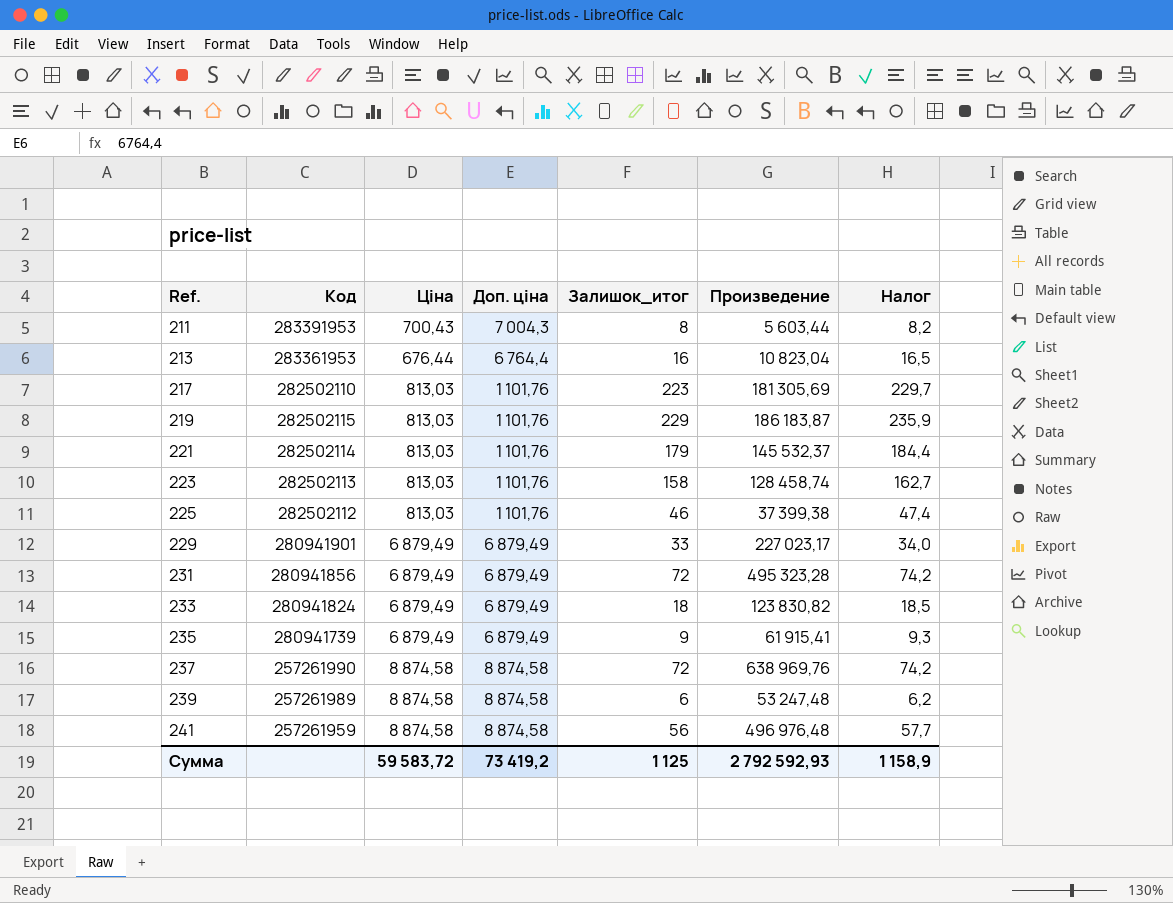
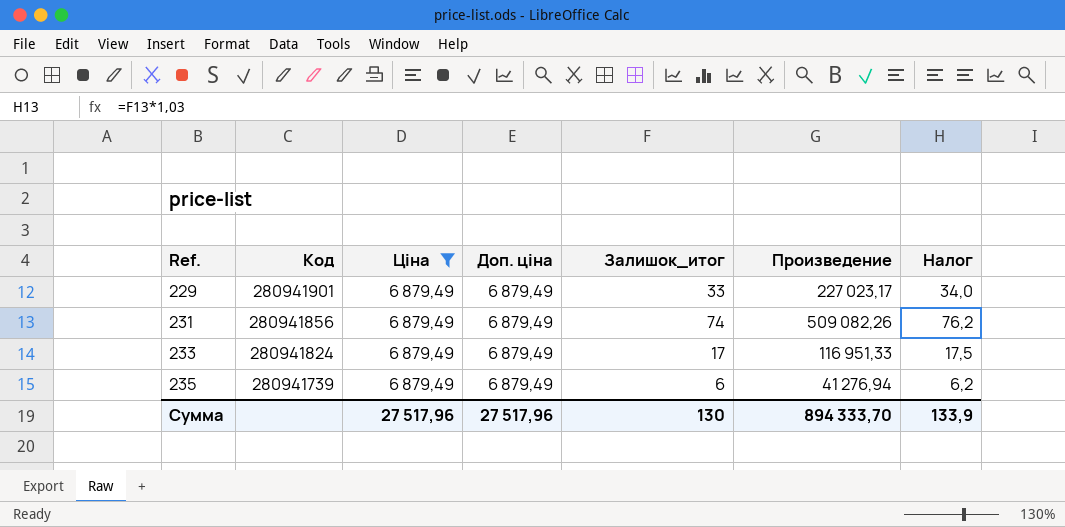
filter: none -> Ціна = 6 879,49
231 | Залишок_итог: 72 -> 74
231 | Произведение: 495 323,28 -> 509 082,26
231 | Налог: 74,2 -> 76,2
233 | Залишок_итог: 18 -> 17
233 | Произведение: 123 830,82 -> 116 951,33
233 | Налог: 18,5 -> 17,5
235 | Залишок_итог: 9 -> 6
235 | Произведение: 61 915,41 -> 41 276,94
235 | Налог: 9,3 -> 6,2
Сумма | Ціна: 59 583,72 -> 27 517,96
Сумма | Доп. ціна: 73 419,2 -> 27 517,96
Сумма | Залишок_итог: 1 125 -> 130
Сумма | Произведение: 2 792 592,93 -> 894 333,70
Сумма | Налог: 1 158,9 -> 133,9

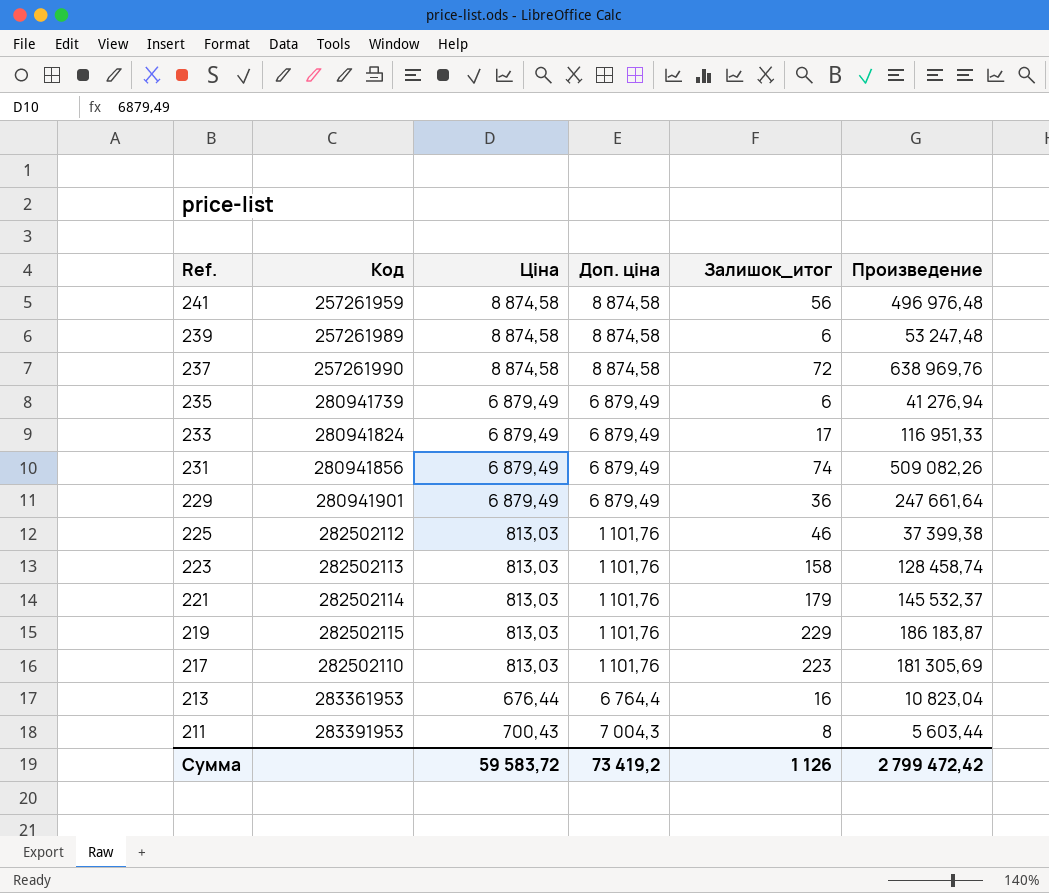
filter: Ціна = 6 879,49 -> none
row order: Ref. ascending -> Ref. descending
column Налог | formula: [Залишок_итог] * 1,03 -> none
229 | Залишок_итог: 33 -> 36
229 | Произведение: 227 023,17 -> 247 661,64
Сумма | Ціна: 27 517,96 -> 59 583,72
Сумма | Доп. ціна: 27 517,96 -> 73 419,2
Сумма | Залишок_итог: 130 -> 1 126
Сумма | Произведение: 894 333,70 -> 2 799 472,42

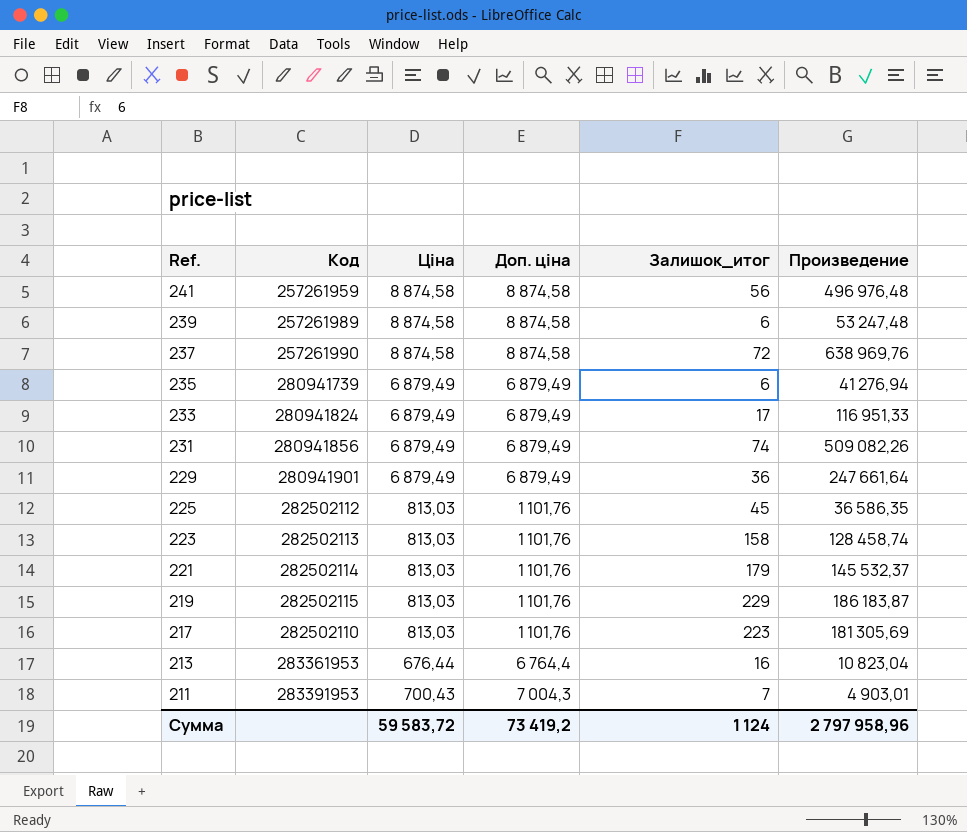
225 | Залишок_итог: 46 -> 45
225 | Произведение: 37 399,38 -> 36 586,35
211 | Залишок_итог: 8 -> 7
211 | Произведение: 5 603,44 -> 4 903,01
Сумма | Залишок_итог: 1 126 -> 1 124
Сумма | Произведение: 2 799 472,42 -> 2 797 958,96

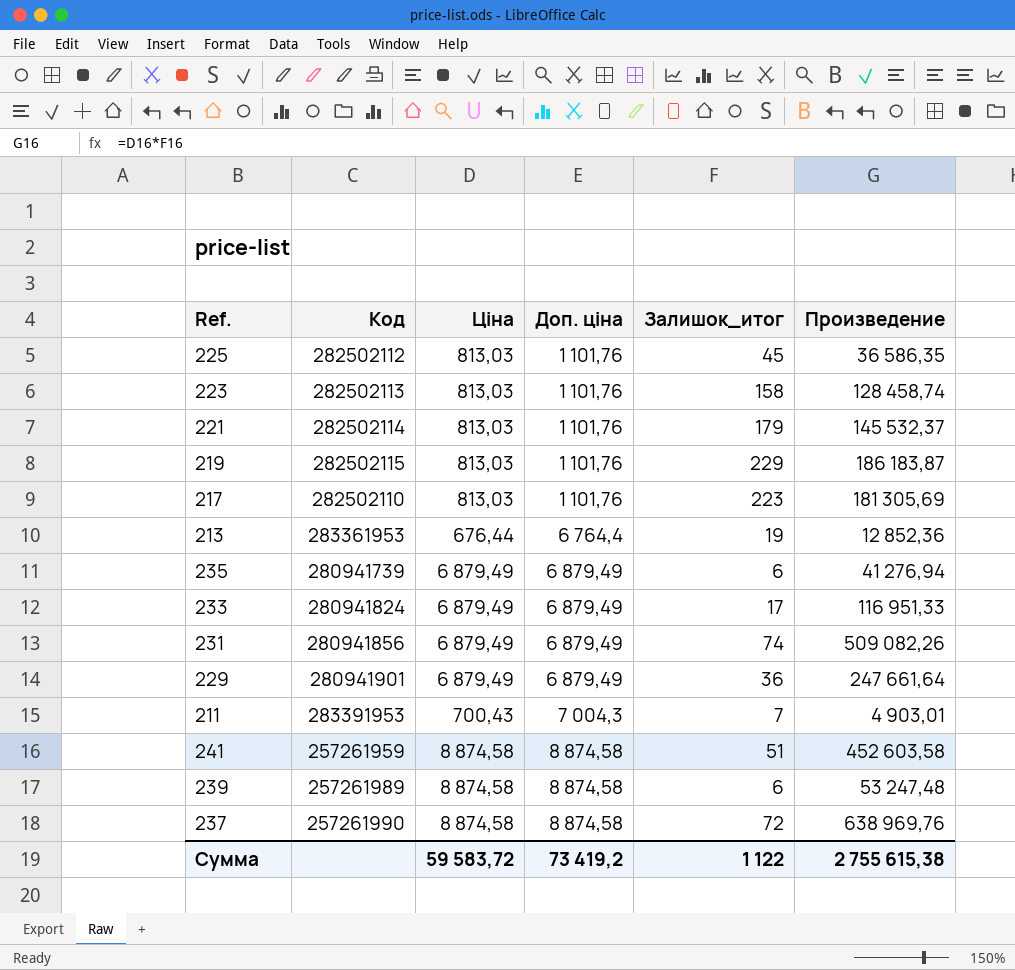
row order: Ref. descending -> Доп. ціна ascending
213 | Залишок_итог: 16 -> 19
213 | Произведение: 10 823,04 -> 12 852,36
241 | Залишок_итог: 56 -> 51
241 | Произведение: 496 976,48 -> 452 603,58
Сумма | Залишок_итог: 1 124 -> 1 122
Сумма | Произведение: 2 797 958,96 -> 2 755 615,38

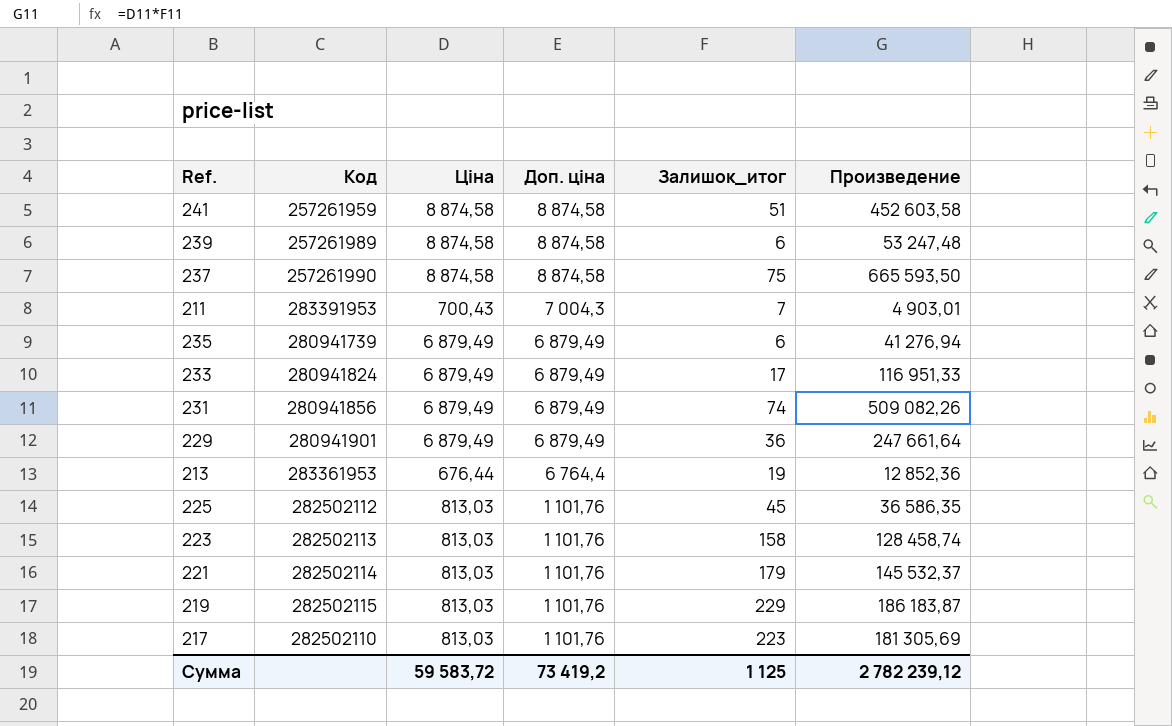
row order: Доп. ціна ascending -> Доп. ціна descending
237 | Залишок_итог: 72 -> 75
237 | Произведение: 638 969,76 -> 665 593,50
Сумма | Залишок_итог: 1 122 -> 1 125
Сумма | Произведение: 2 755 615,38 -> 2 782 239,12

